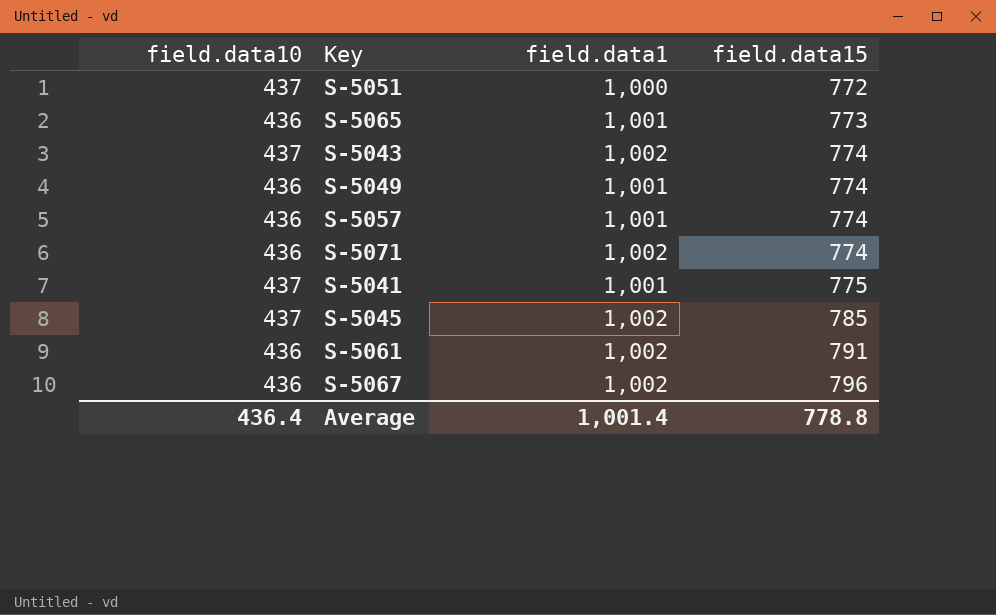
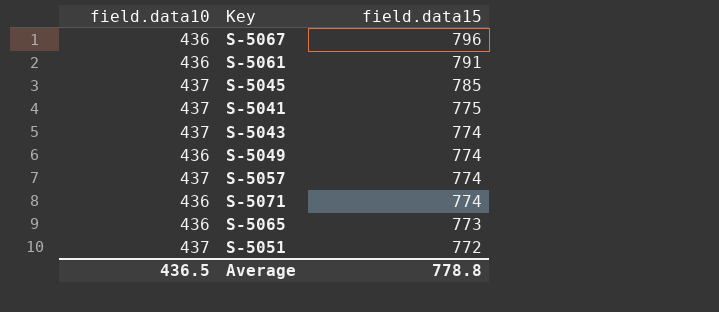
row order: field.data15 ascending -> field.data15 descending
column field.data1 | position: 3 -> none
S-5057 | field.data10: 436 -> 437
Average | field.data10: 436.4 -> 436.5

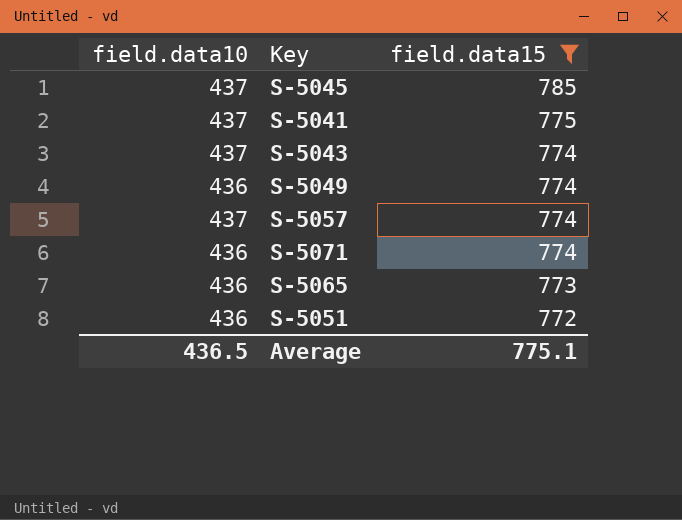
filter: none -> field.data15 <= 785
S-5051 | field.data10: 437 -> 436
Average | field.data15: 778.8 -> 775.1

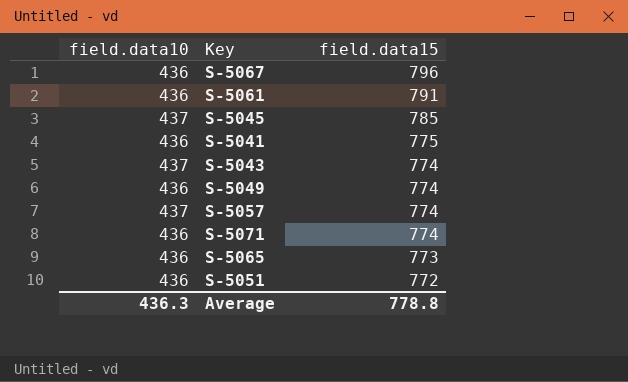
filter: field.data15 <= 785 -> none
S-5041 | field.data10: 437 -> 436
Average | field.data10: 436.5 -> 436.3
Average | field.data15: 775.1 -> 778.8

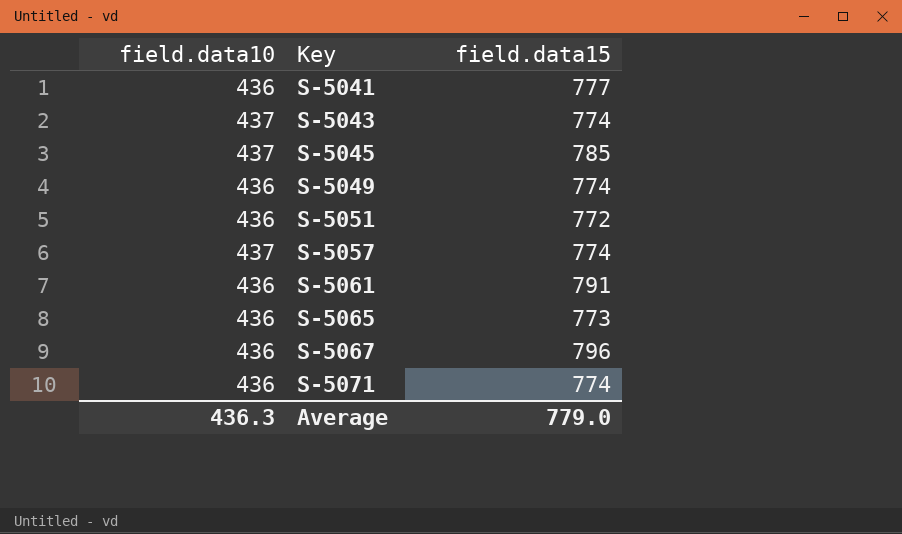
row order: field.data15 descending -> Key ascending
S-5041 | field.data15: 775 -> 777
Average | field.data15: 778.8 -> 779.0

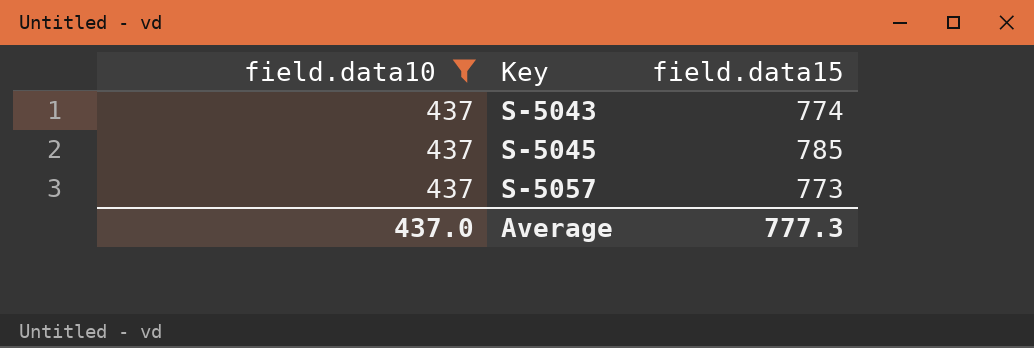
filter: none -> field.data10 = 437
S-5057 | field.data15: 774 -> 773
Average | field.data10: 436.3 -> 437.0
Average | field.data15: 779.0 -> 777.3

